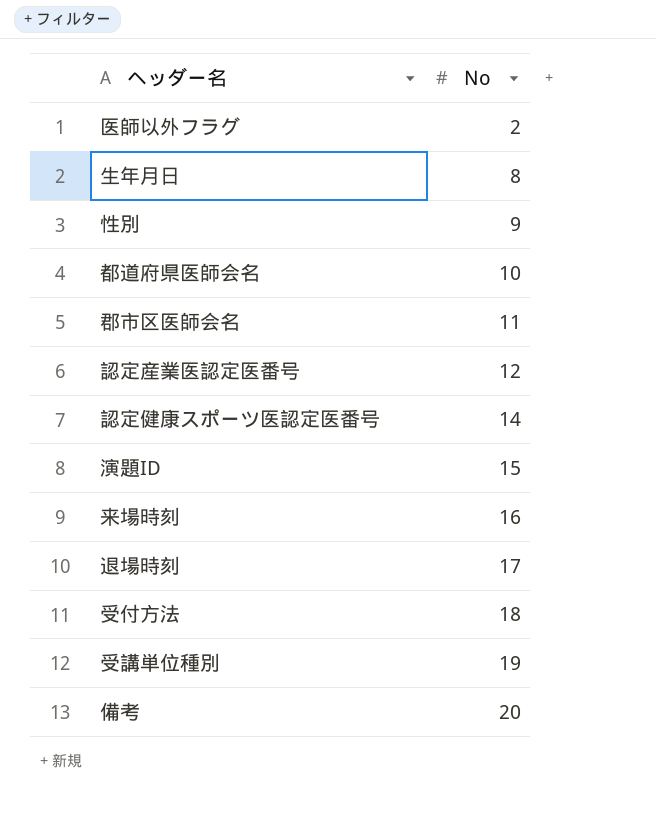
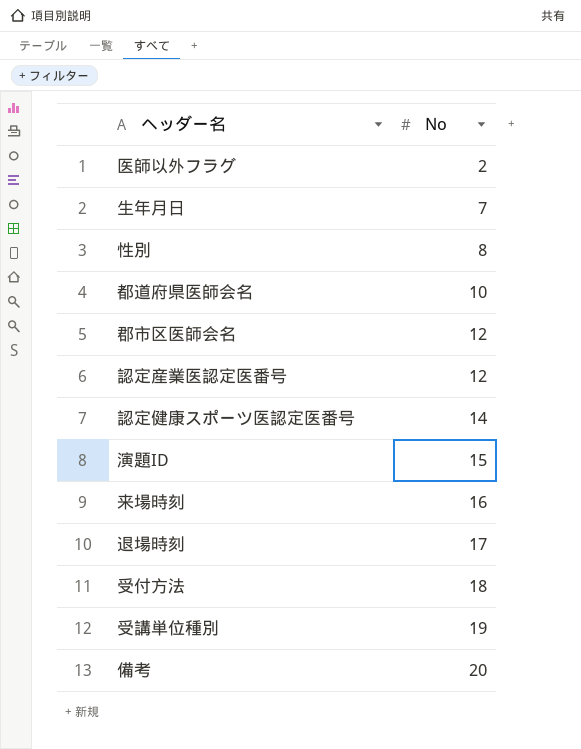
生年月日 | No: 8 -> 7
性別 | No: 9 -> 8
郡市区医師会名 | No: 11 -> 12

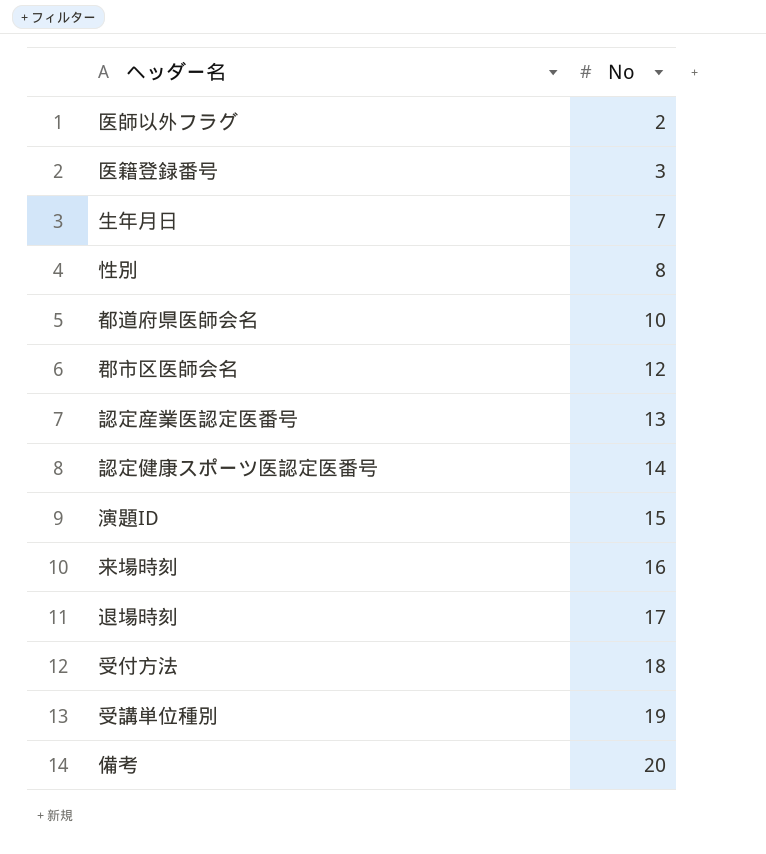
row 医籍登録番号: none -> 3
認定産業医認定医番号 | No: 12 -> 13

